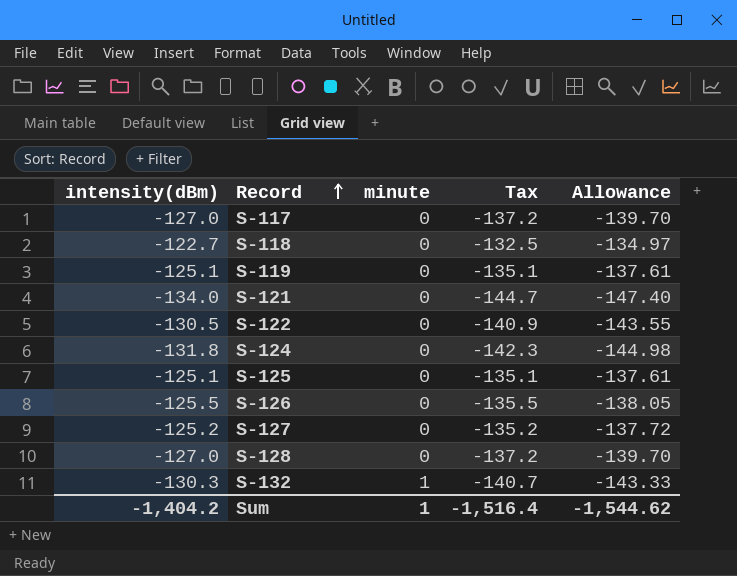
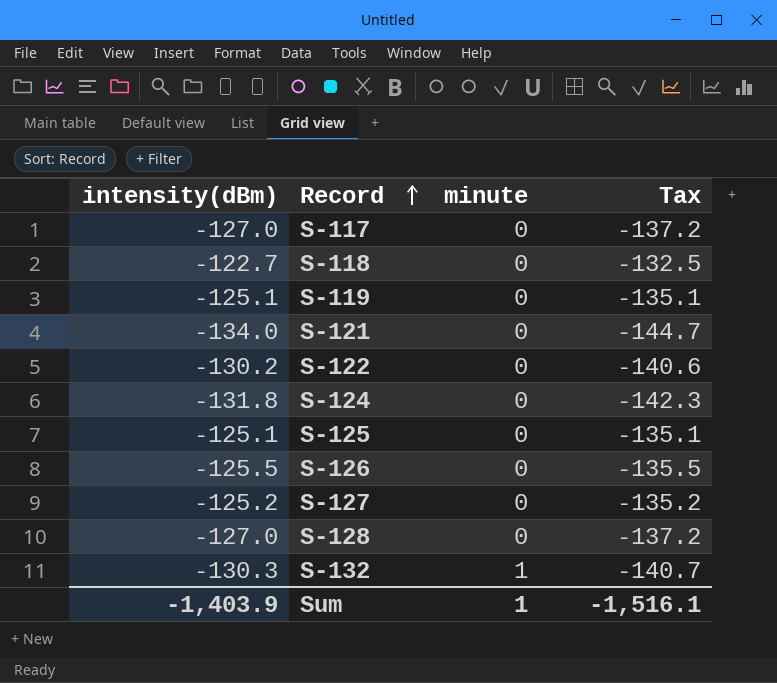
column Allowance | formula: [intensity(dBm)] * 1.1 -> none
S-122 | intensity(dBm): -130.5 -> -130.2
S-122 | Tax: -140.9 -> -140.6
Sum | intensity(dBm): -1,404.2 -> -1,403.9
Sum | Tax: -1,516.4 -> -1,516.1

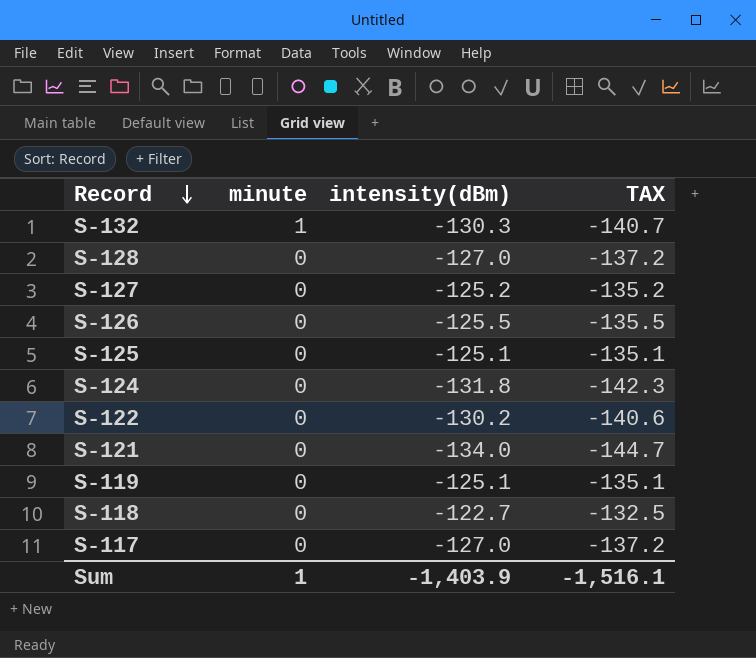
row order: Record ascending -> Record descending
column intensity(dBm) | position: 1 -> 3
column name: Tax -> TAX

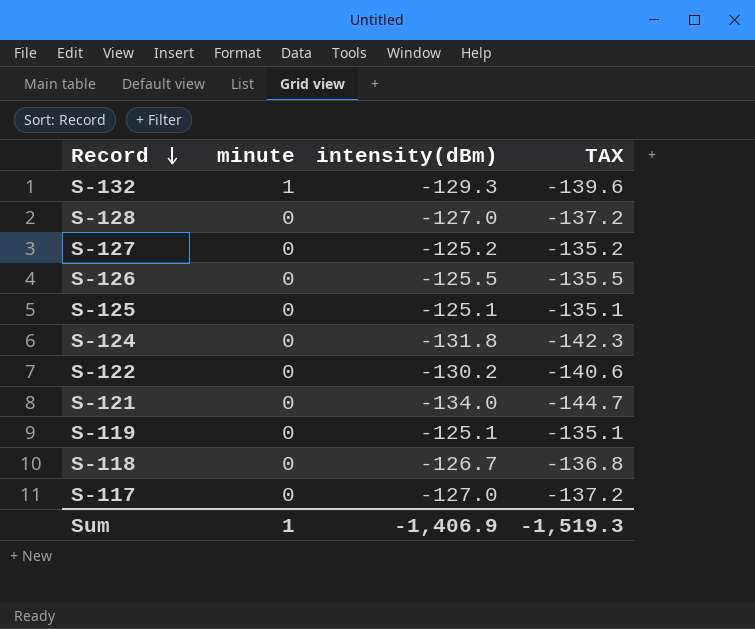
S-132 | intensity(dBm): -130.3 -> -129.3
S-132 | TAX: -140.7 -> -139.6
S-118 | intensity(dBm): -122.7 -> -126.7
S-118 | TAX: -132.5 -> -136.8
Sum | intensity(dBm): -1,403.9 -> -1,406.9
Sum | TAX: -1,516.1 -> -1,519.3

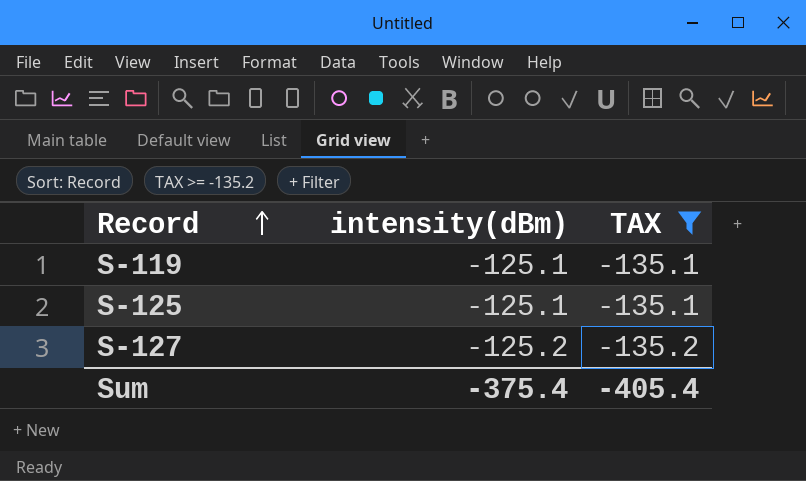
filter: none -> TAX >= -135.2
row order: Record descending -> Record ascending
column minute | position: 2 -> none
Sum | intensity(dBm): -1,406.9 -> -375.4
Sum | TAX: -1,519.3 -> -405.4

